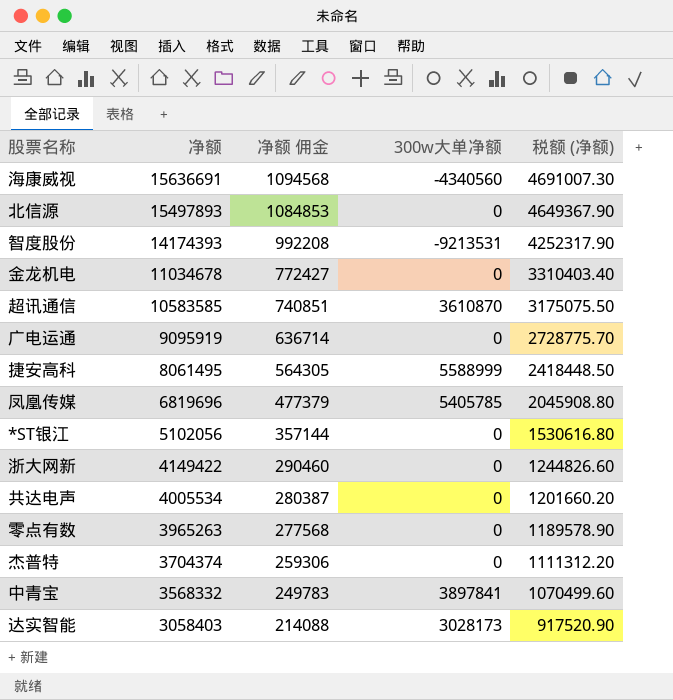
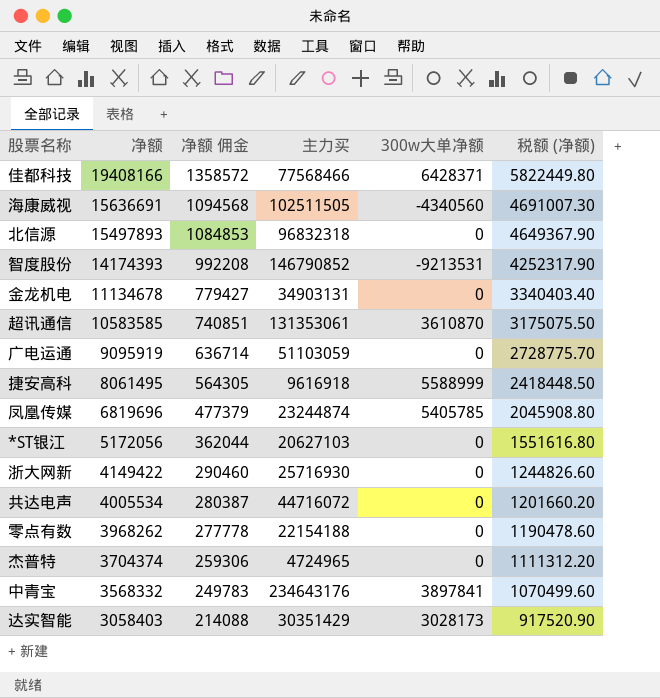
column 主力买 | position: none -> 4
row 佳都科技: none -> 19408166 | 1358572 | 77568466 | 6428371 | 5822449.80
金龙机电 | 净额: 11034678 -> 11134678
金龙机电 | 净额 佣金: 772427 -> 779427
金龙机电 | 税额 (净额): 3310403.40 -> 3340403.40
*ST银江 | 净额: 5102056 -> 5172056
*ST银江 | 净额 佣金: 357144 -> 362044
*ST银江 | 税额 (净额): 1530616.80 -> 1551616.80
零点有数 | 净额: 3965263 -> 3968262
零点有数 | 净额 佣金: 277568 -> 277778
零点有数 | 税额 (净额): 1189578.90 -> 1190478.60

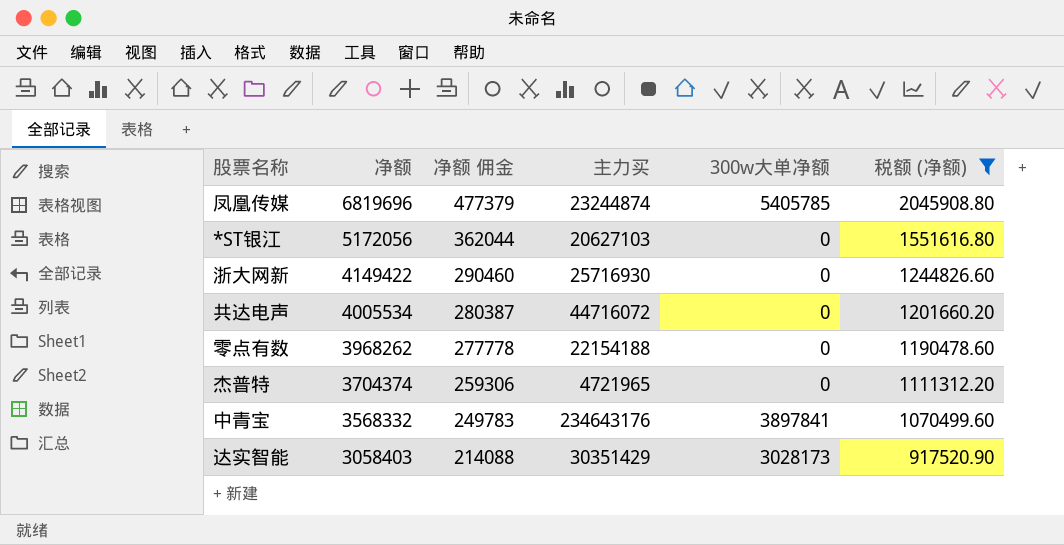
filter: none -> 税额 (净额) <= 2045908.80
杰普特 | 主力买: 4724965 -> 4721965

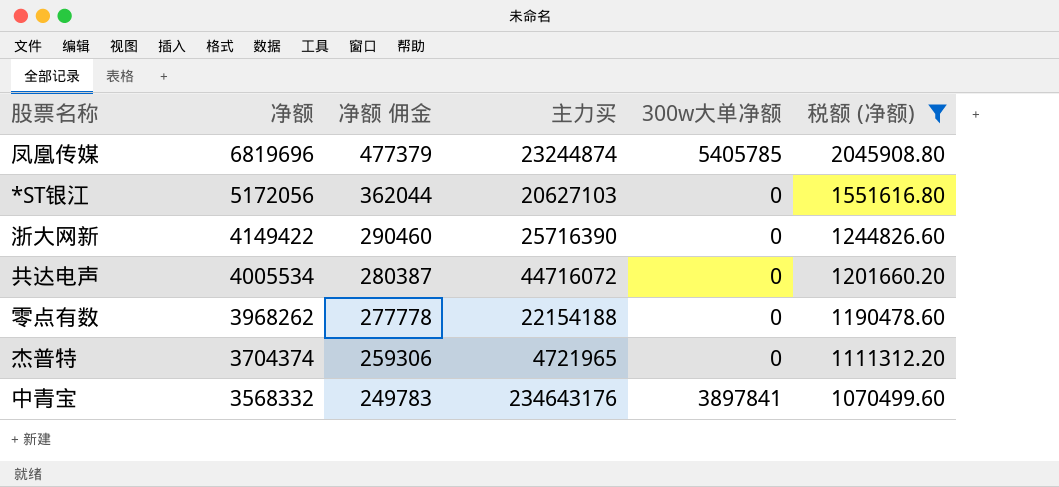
row 达实智能: 3058403 | 214088 | 30351429 | 3028173 | 917520.90 -> none
浙大网新 | 主力买: 25716930 -> 25716390

